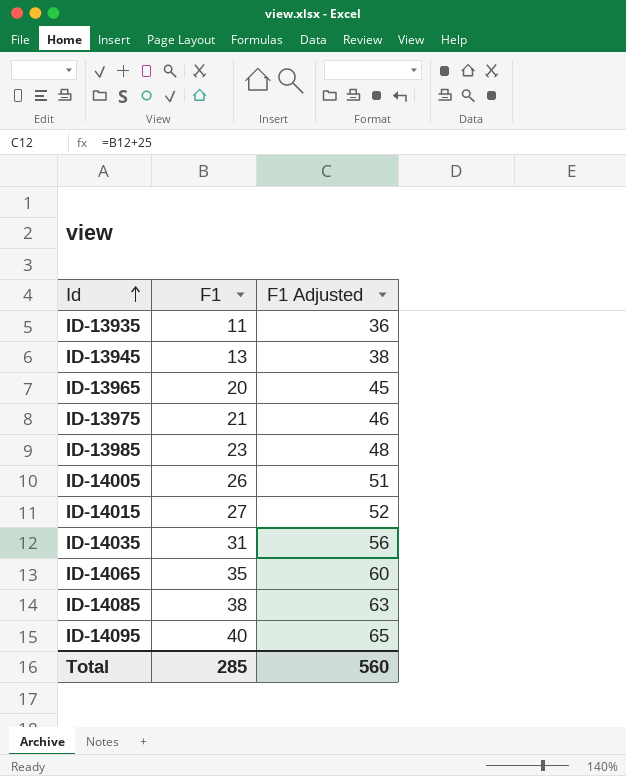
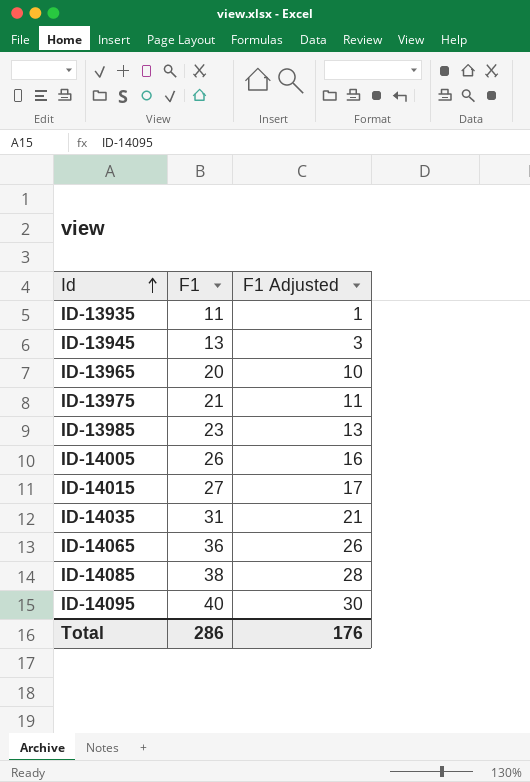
column F1 Adjusted | formula: [F1] + 25 -> [F1] - 10
ID-14065 | F1: 35 -> 36
Total | F1: 285 -> 286
Total | F1 Adjusted: 560 -> 176

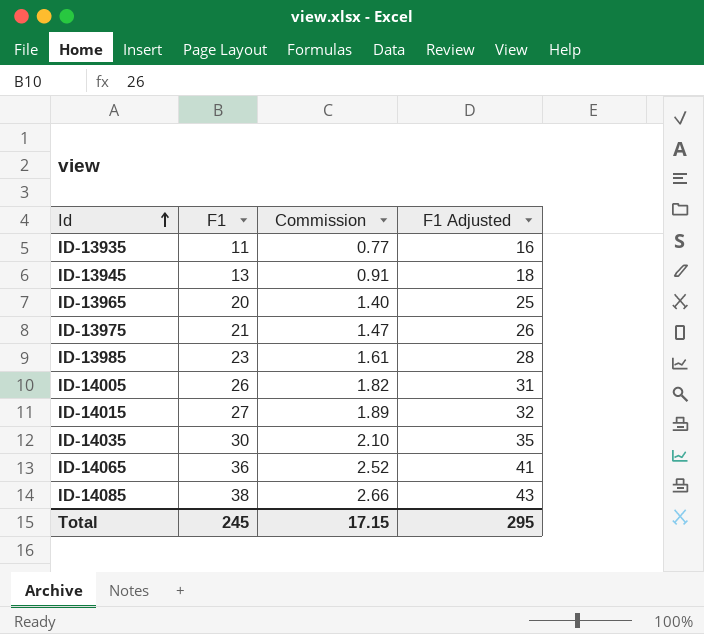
column Commission | formula: none -> [F1] * 0.07
column F1 Adjusted | formula: [F1] - 10 -> [F1] + 5
row ID-14095: 40 | 30 -> none
ID-14035 | F1: 31 -> 30
Total | F1: 286 -> 245
Total | F1 Adjusted: 176 -> 295

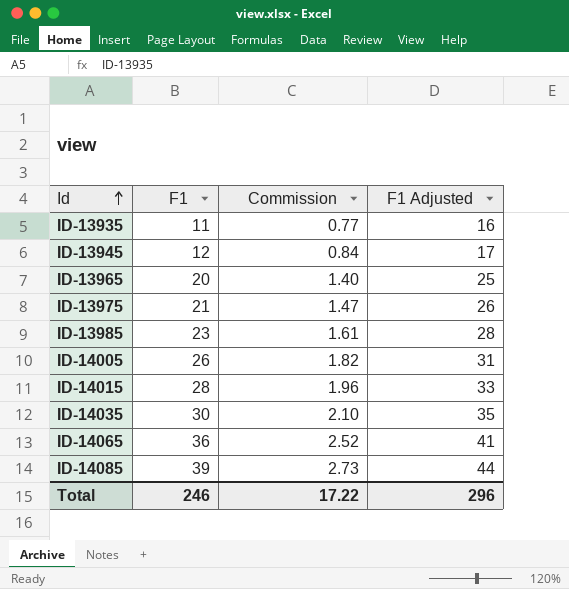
ID-13945 | F1: 13 -> 12
ID-13945 | Commission: 0.91 -> 0.84
ID-13945 | F1 Adjusted: 18 -> 17
ID-14015 | F1: 27 -> 28
ID-14015 | Commission: 1.89 -> 1.96
ID-14015 | F1 Adjusted: 32 -> 33
ID-14085 | F1: 38 -> 39
ID-14085 | Commission: 2.66 -> 2.73
ID-14085 | F1 Adjusted: 43 -> 44
Total | F1: 245 -> 246
Total | Commission: 17.15 -> 17.22
Total | F1 Adjusted: 295 -> 296

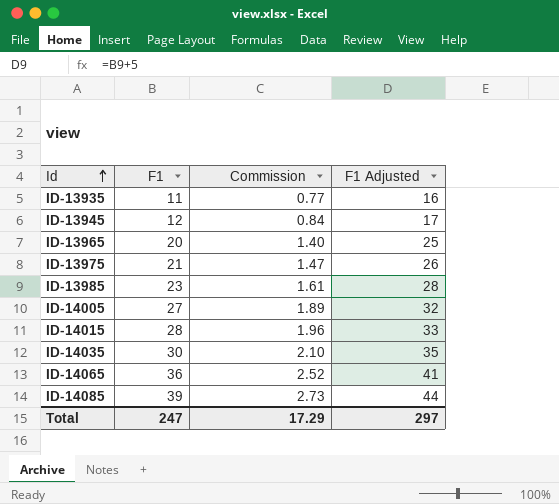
ID-14005 | F1: 26 -> 27
ID-14005 | Commission: 1.82 -> 1.89
ID-14005 | F1 Adjusted: 31 -> 32
Total | F1: 246 -> 247
Total | Commission: 17.22 -> 17.29
Total | F1 Adjusted: 296 -> 297

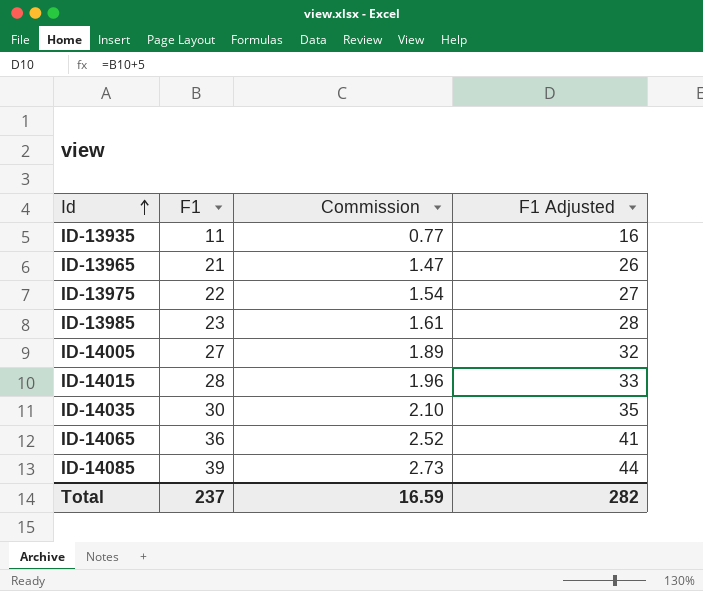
row ID-13945: 12 | 0.84 | 17 -> none
ID-13965 | F1: 20 -> 21
ID-13965 | Commission: 1.40 -> 1.47
ID-13965 | F1 Adjusted: 25 -> 26
ID-13975 | F1: 21 -> 22
ID-13975 | Commission: 1.47 -> 1.54
ID-13975 | F1 Adjusted: 26 -> 27
Total | F1: 247 -> 237
Total | Commission: 17.29 -> 16.59
Total | F1 Adjusted: 297 -> 282

